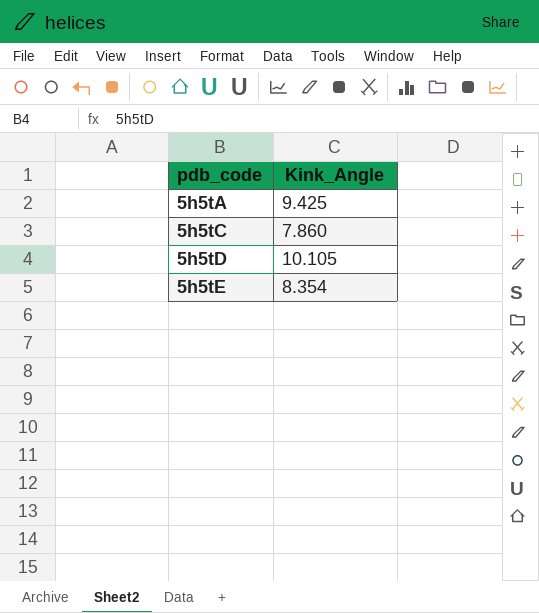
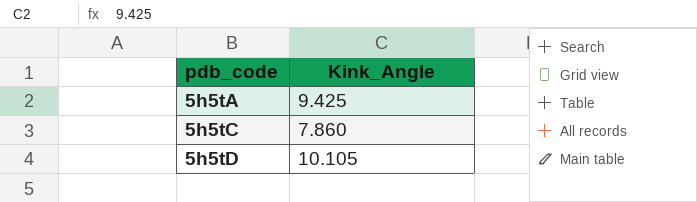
row 5h5tE: 8.354 -> none

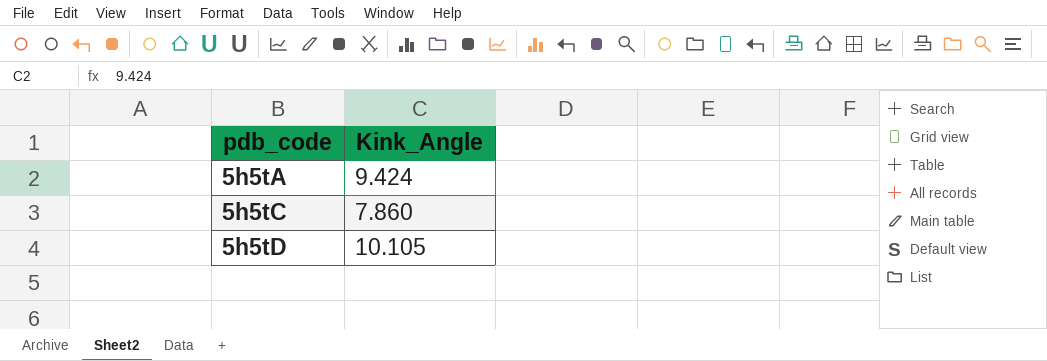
5h5tA | Kink_Angle: 9.425 -> 9.424

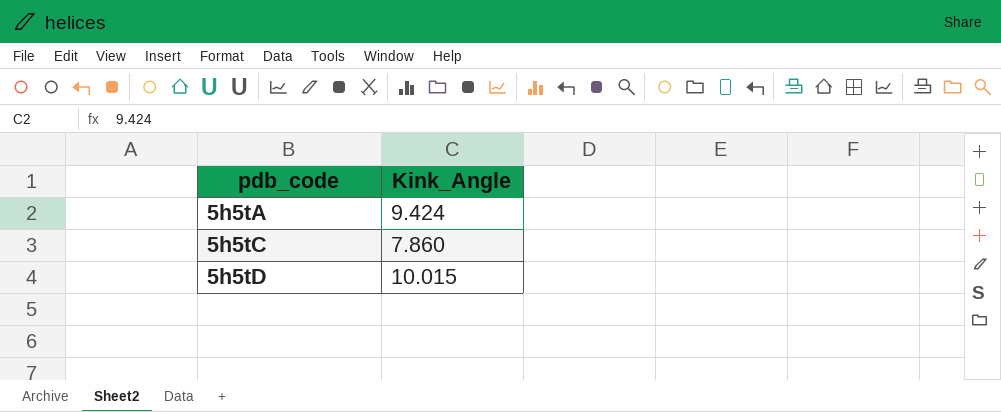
5h5tD | Kink_Angle: 10.105 -> 10.015

